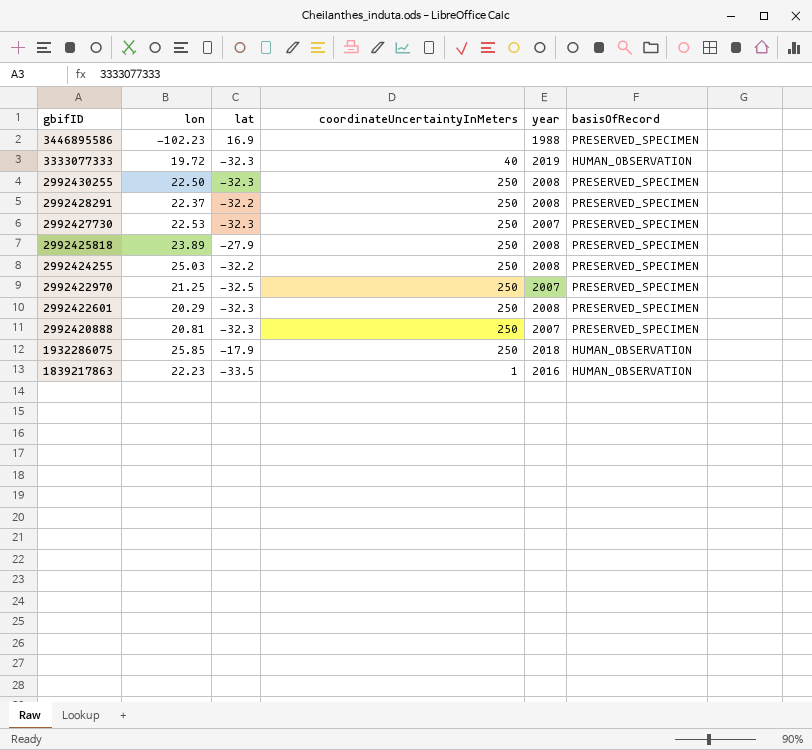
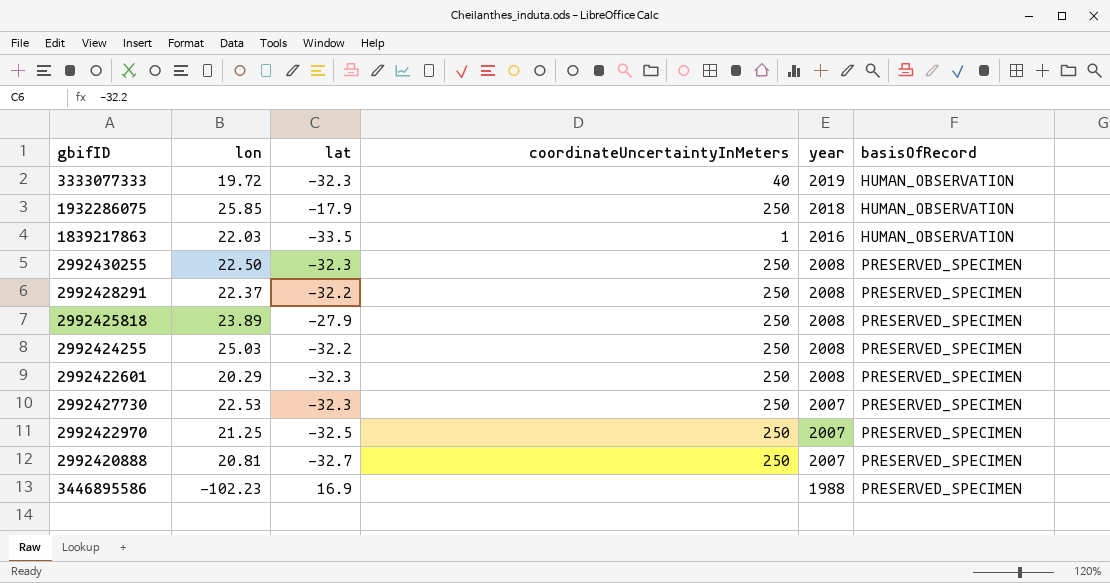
row order: gbifID descending -> year descending
1839217863 | lon: 22.23 -> 22.03
2992420888 | lat: -32.3 -> -32.7

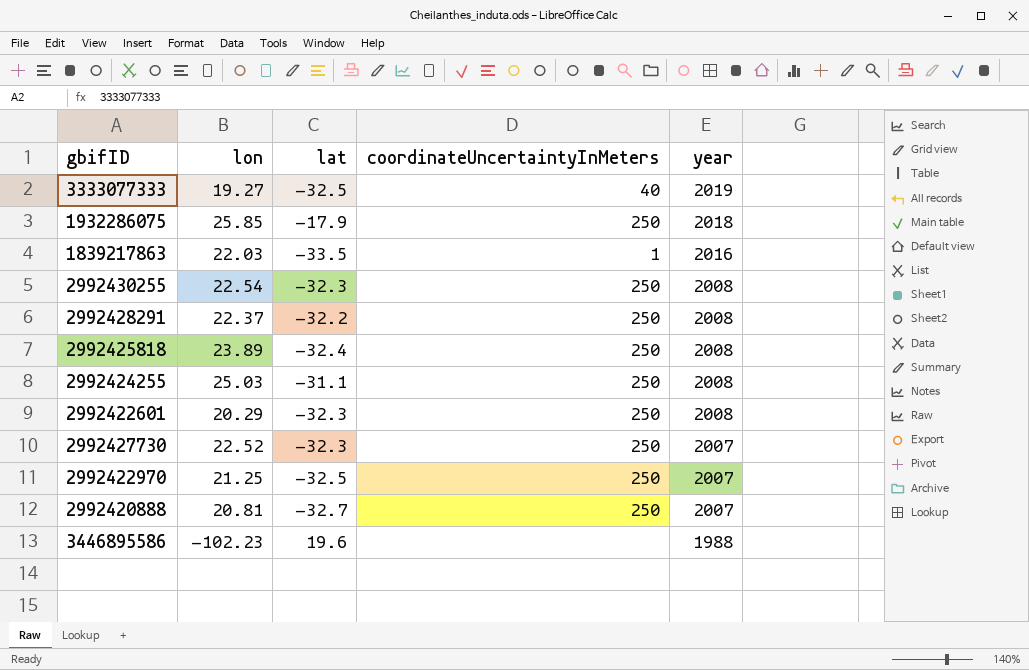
column basisOfRecord | position: 6 -> none
3333077333 | lon: 19.72 -> 19.27
3333077333 | lat: -32.3 -> -32.5
2992430255 | lon: 22.50 -> 22.54
2992425818 | lat: -27.9 -> -32.4
2992424255 | lat: -32.2 -> -31.1
2992427730 | lon: 22.53 -> 22.52
3446895586 | lat: 16.9 -> 19.6

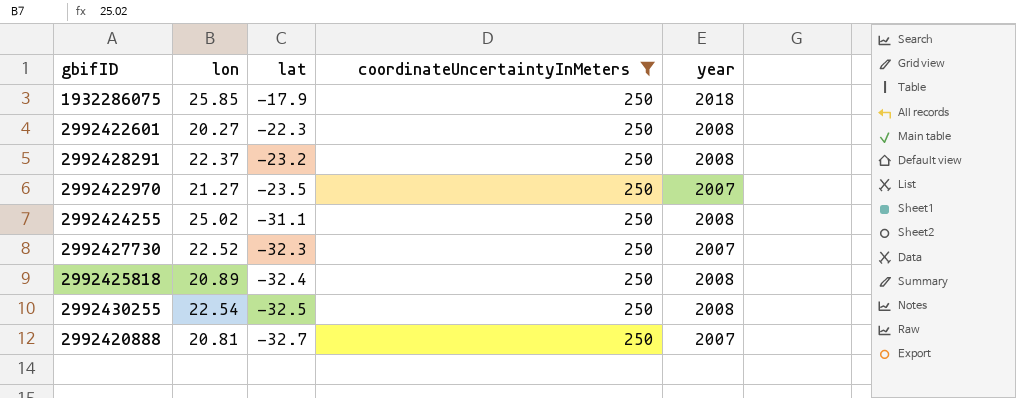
filter: none -> coordinateUncertaintyInMeters = 250
row order: year descending -> lat descending
2992422601 | lon: 20.29 -> 20.27
2992422601 | lat: -32.3 -> -22.3
2992428291 | lat: -32.2 -> -23.2
2992422970 | lon: 21.25 -> 21.27
2992422970 | lat: -32.5 -> -23.5
2992424255 | lon: 25.03 -> 25.02
2992425818 | lon: 23.89 -> 20.89
2992430255 | lat: -32.3 -> -32.5

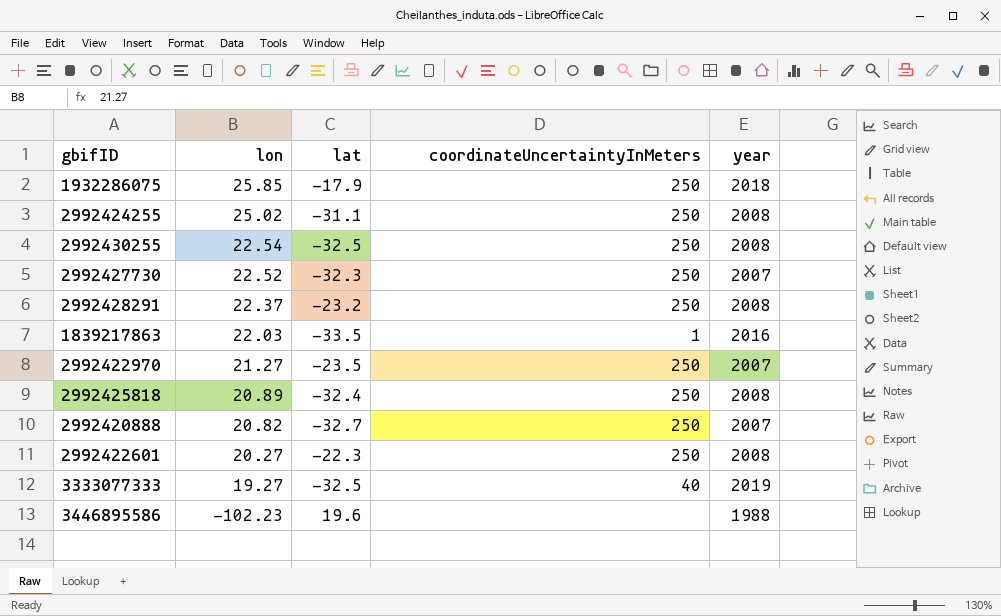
filter: coordinateUncertaintyInMeters = 250 -> none
row order: lat descending -> lon descending
2992420888 | lon: 20.81 -> 20.82

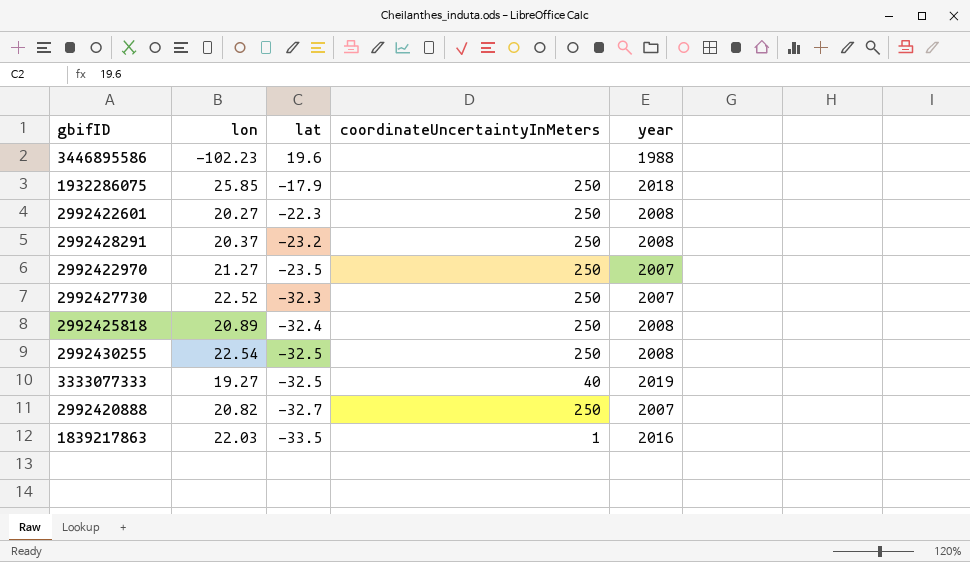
row order: lon descending -> lat descending
row 2992424255: 25.02 | -31.1 | 250 | 2008 -> none
2992428291 | lon: 22.37 -> 20.37

